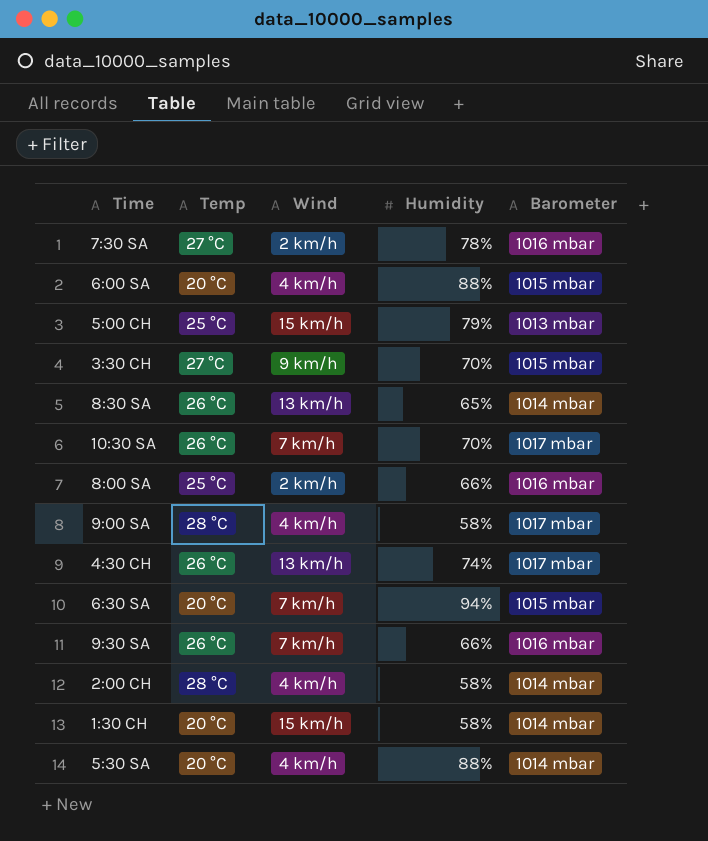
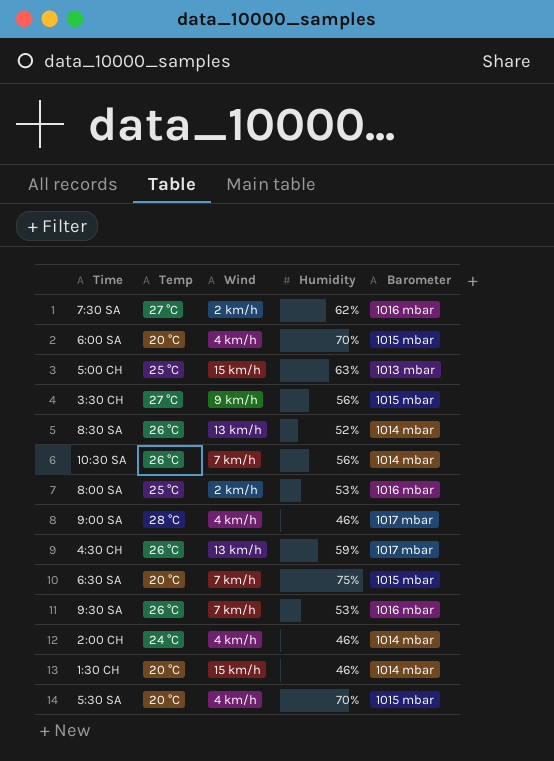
7:30 SA | Humidity: 78% -> 62%
6:00 SA | Humidity: 88% -> 70%
5:00 CH | Humidity: 79% -> 63%
3:30 CH | Humidity: 70% -> 56%
8:30 SA | Humidity: 65% -> 52%
10:30 SA | Humidity: 70% -> 56%
10:30 SA | Barometer: 1017 mbar -> 1014 mbar
8:00 SA | Humidity: 66% -> 53%
9:00 SA | Humidity: 58% -> 46%
4:30 CH | Humidity: 74% -> 59%
6:30 SA | Humidity: 94% -> 75%
9:30 SA | Humidity: 66% -> 53%
2:00 CH | Temp: 28 °C -> 24 °C
2:00 CH | Humidity: 58% -> 46%
1:30 CH | Humidity: 58% -> 46%
5:30 SA | Humidity: 88% -> 70%
5:30 SA | Barometer: 1014 mbar -> 1015 mbar

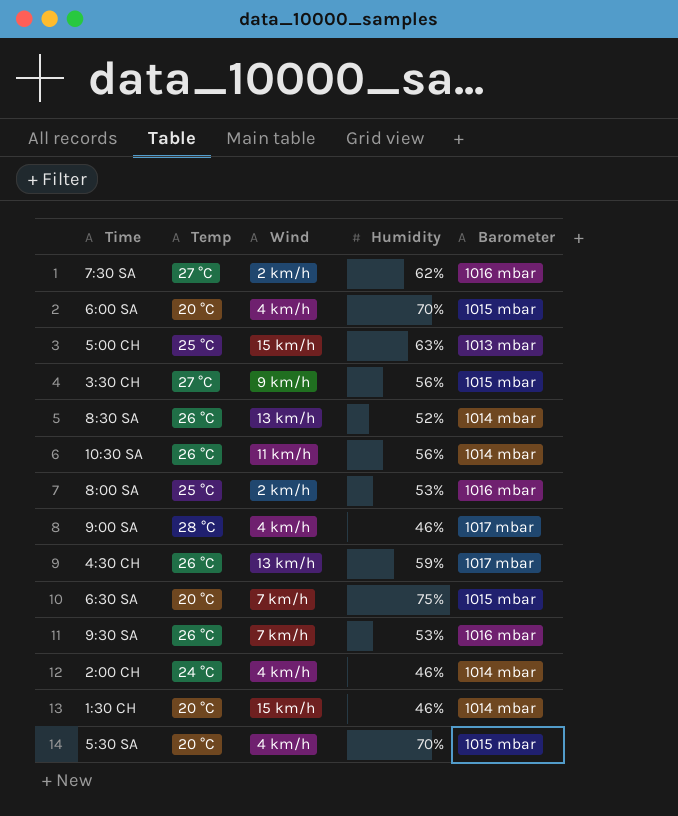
10:30 SA | Wind: 7 km/h -> 11 km/h

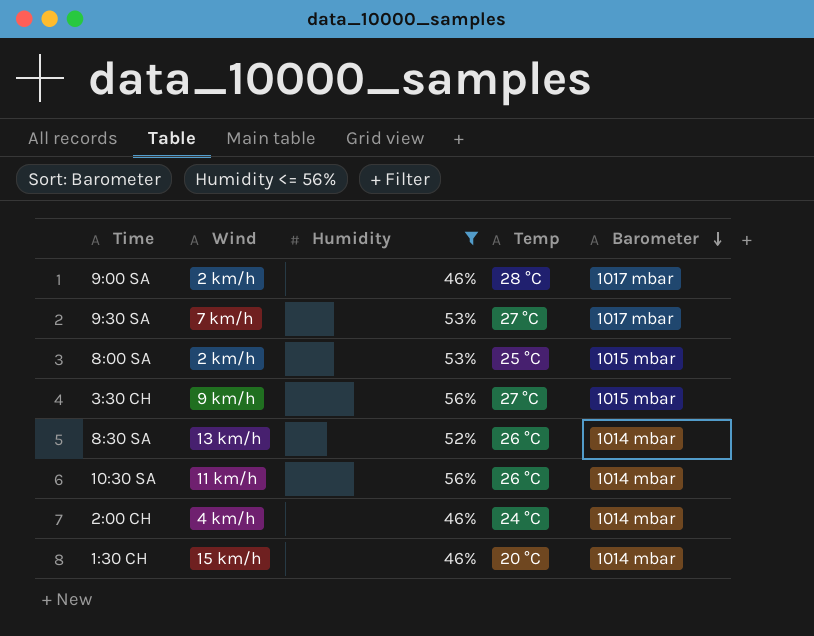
filter: none -> Humidity <= 56%
row order: none -> Barometer descending
column Temp | position: 2 -> 4
9:00 SA | Wind: 4 km/h -> 2 km/h
9:30 SA | Temp: 26 °C -> 27 °C
9:30 SA | Barometer: 1016 mbar -> 1017 mbar
8:00 SA | Barometer: 1016 mbar -> 1015 mbar

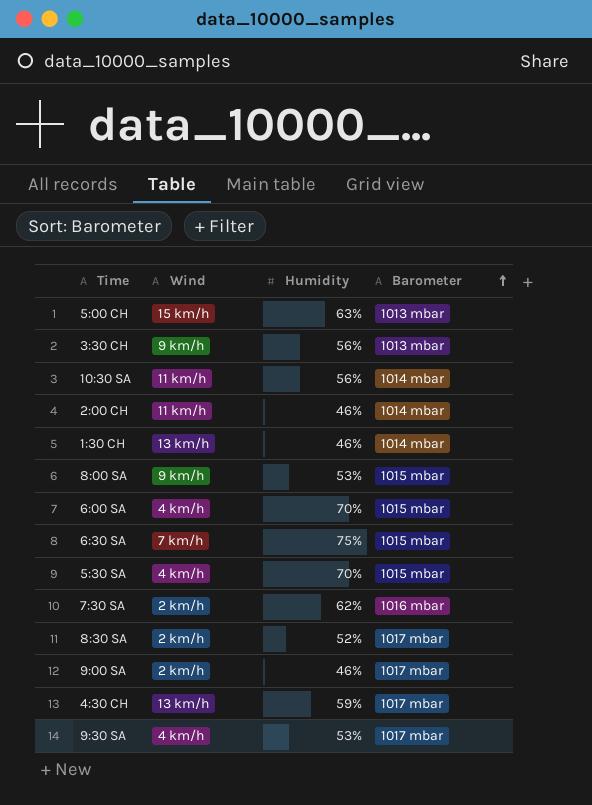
filter: Humidity <= 56% -> none
row order: Barometer descending -> Barometer ascending
column Temp | position: 4 -> none
3:30 CH | Barometer: 1015 mbar -> 1013 mbar
2:00 CH | Wind: 4 km/h -> 11 km/h
1:30 CH | Wind: 15 km/h -> 13 km/h
8:00 SA | Wind: 2 km/h -> 9 km/h
8:30 SA | Wind: 13 km/h -> 2 km/h
8:30 SA | Barometer: 1014 mbar -> 1017 mbar
9:30 SA | Wind: 7 km/h -> 4 km/h

